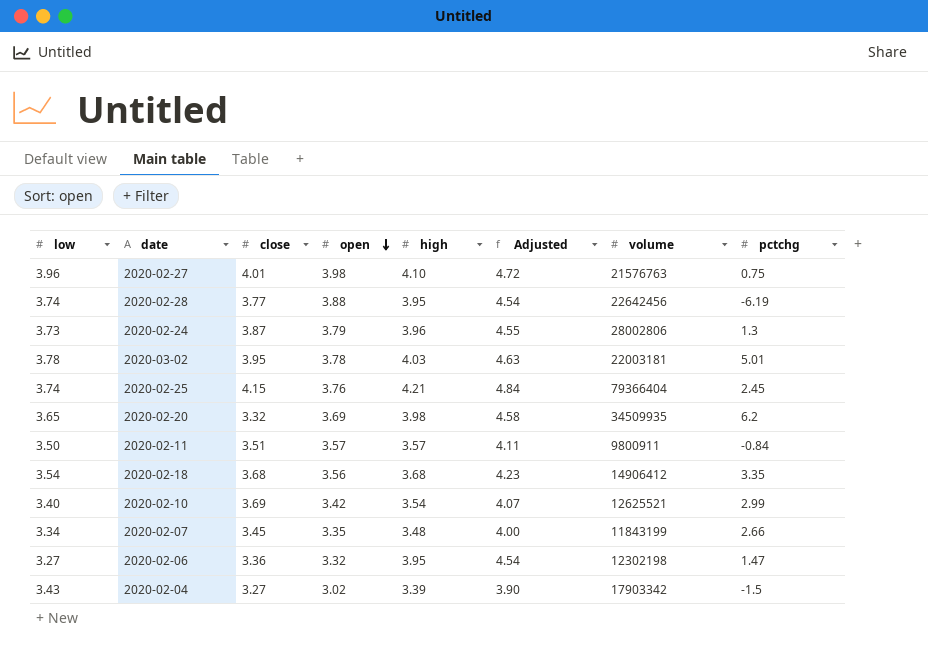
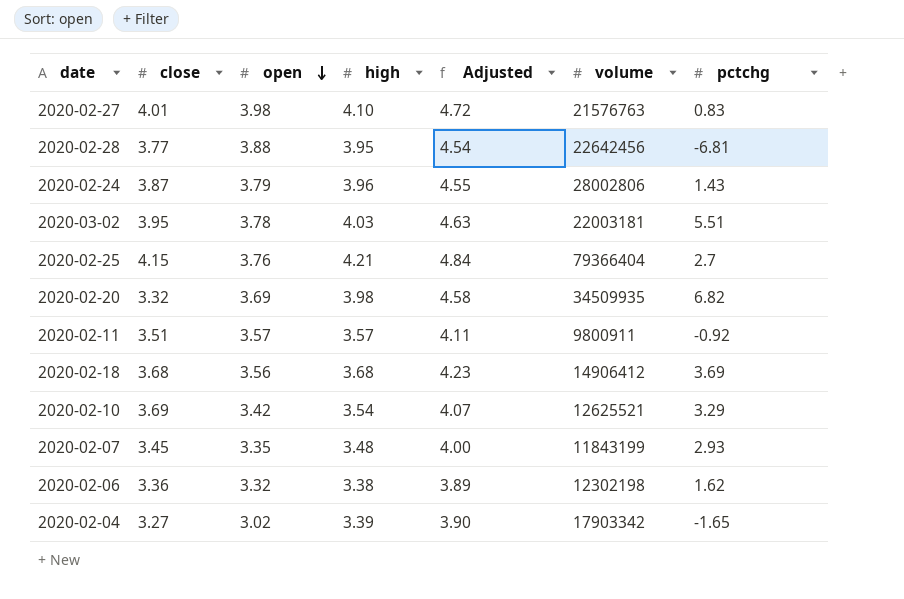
column low | position: 1 -> none
2020-02-27 | pctchg: 0.75 -> 0.83
2020-02-28 | pctchg: -6.19 -> -6.81
2020-02-24 | pctchg: 1.3 -> 1.43
2020-03-02 | pctchg: 5.01 -> 5.51
2020-02-25 | pctchg: 2.45 -> 2.7
2020-02-20 | pctchg: 6.2 -> 6.82
2020-02-11 | pctchg: -0.84 -> -0.92
2020-02-18 | pctchg: 3.35 -> 3.69
2020-02-10 | pctchg: 2.99 -> 3.29
2020-02-07 | pctchg: 2.66 -> 2.93
2020-02-06 | high: 3.95 -> 3.38
2020-02-06 | Adjusted: 4.54 -> 3.89
2020-02-06 | pctchg: 1.47 -> 1.62
2020-02-04 | pctchg: -1.5 -> -1.65

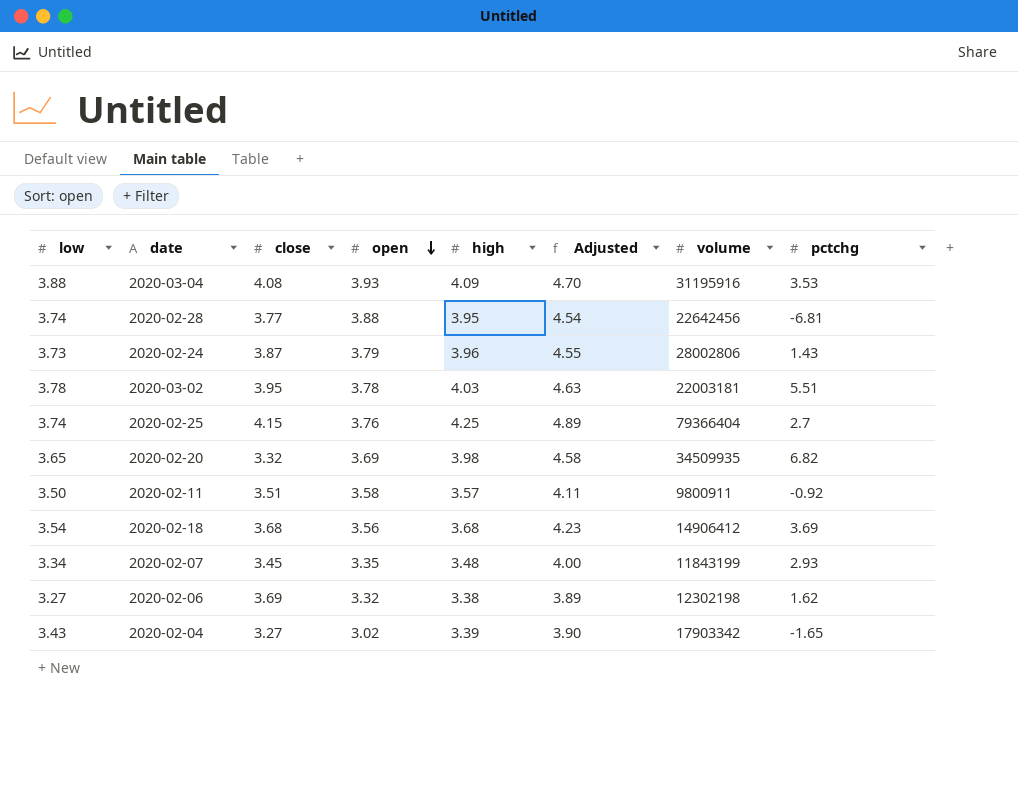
column low | position: none -> 1
row 2020-02-27: 4.01 | 3.98 | 4.10 | 4.72 | 21576763 | 0.83 -> none
row 2020-02-10: 3.69 | 3.42 | 3.54 | 4.07 | 12625521 | 3.29 -> none
row 2020-03-04: none -> 3.88 | 4.08 | 3.93 | 4.09 | 4.70 | 31195916 | 3.53
2020-02-25 | high: 4.21 -> 4.25
2020-02-25 | Adjusted: 4.84 -> 4.89
2020-02-11 | open: 3.57 -> 3.58
2020-02-06 | close: 3.36 -> 3.69

